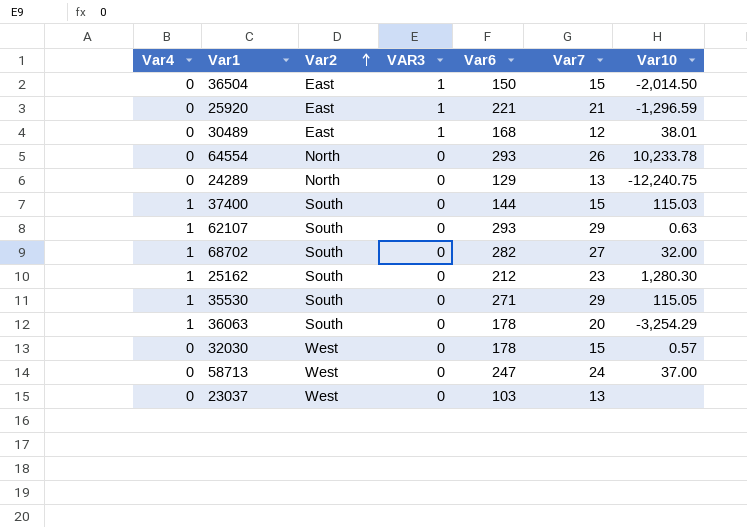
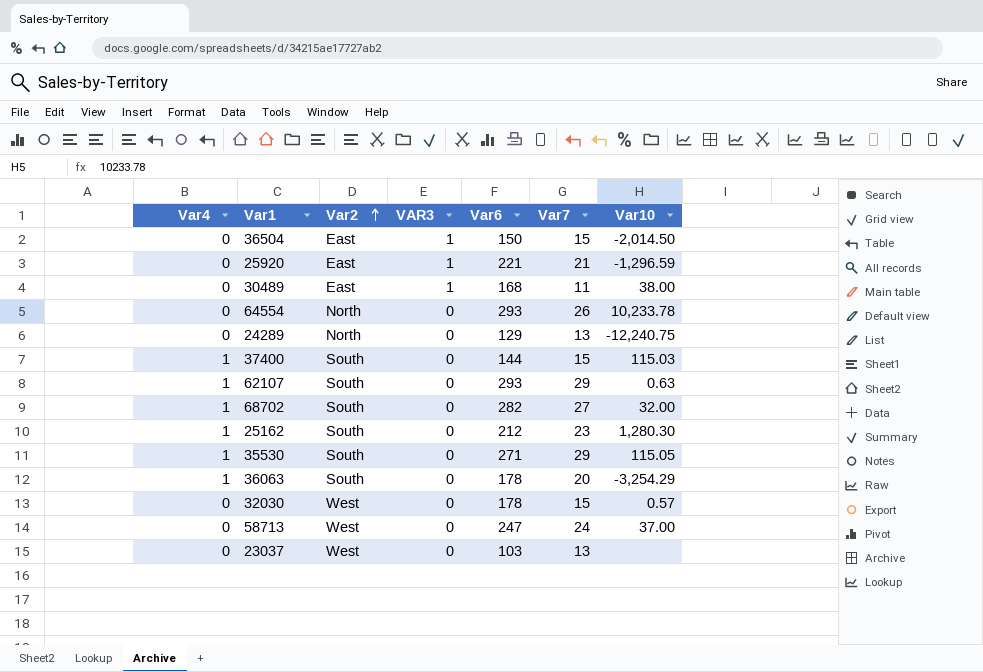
30489 | Var7: 12 -> 11
30489 | Var10: 38.01 -> 38.00

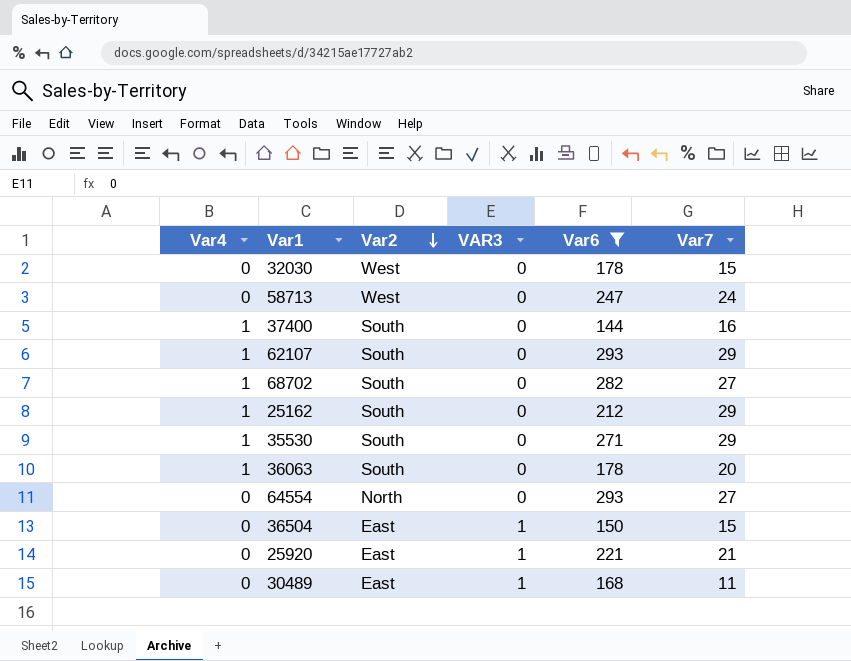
filter: none -> Var6 >= 144
row order: Var2 ascending -> Var2 descending
column Var10 | position: 7 -> none
37400 | Var7: 15 -> 16
25162 | Var7: 23 -> 29
64554 | Var7: 26 -> 27

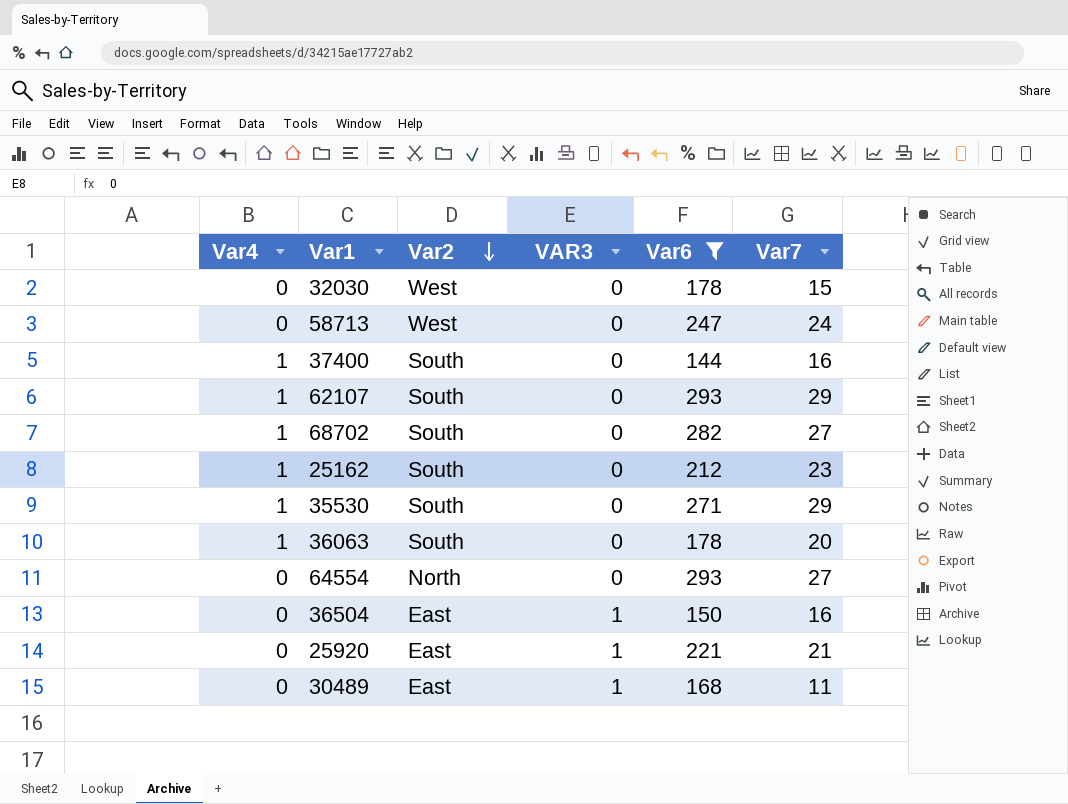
25162 | Var7: 29 -> 23
36504 | Var7: 15 -> 16

